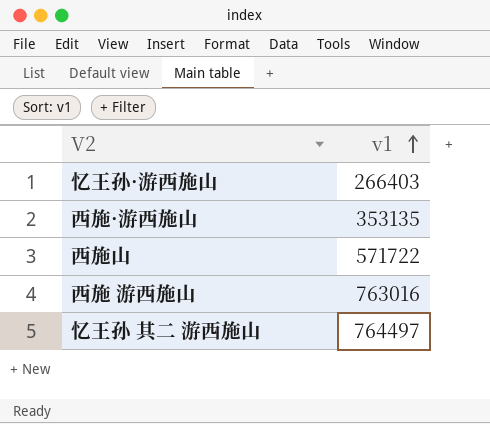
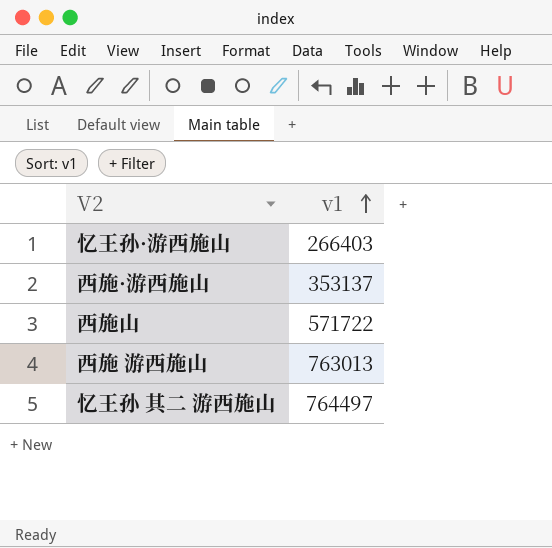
西施·游西施山 | v1: 353135 -> 353137
西施 游西施山 | v1: 763016 -> 763013

